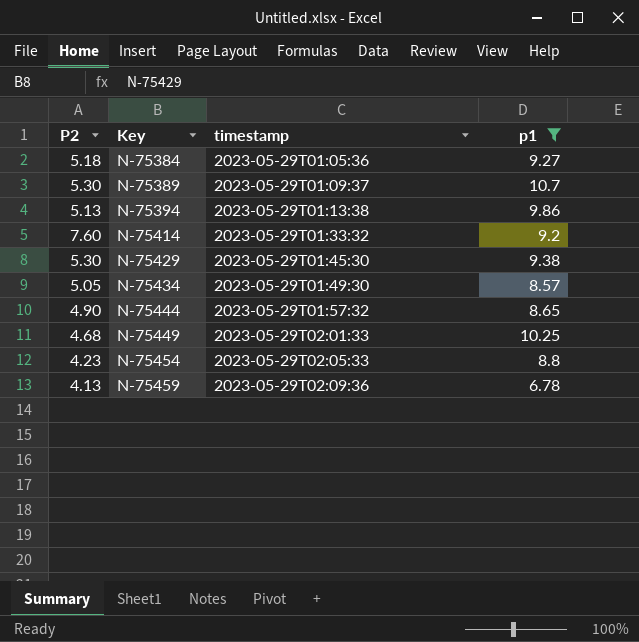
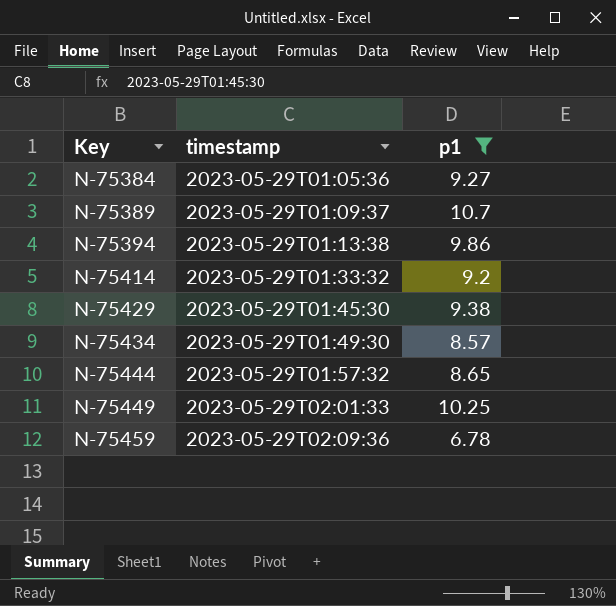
column P2 | position: 1 -> none
row N-75454: 4.23 | 2023-05-29T02:05:33 | 8.8 -> none

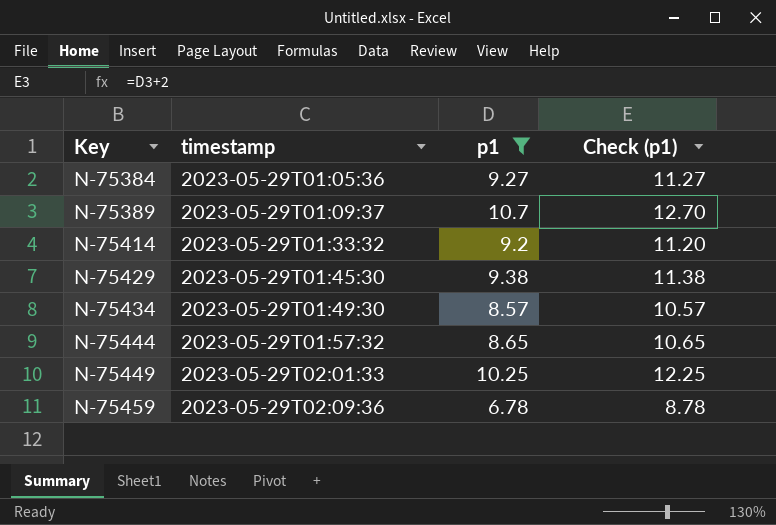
column Check (p1) | formula: none -> [p1] + 2
row N-75394: 2023-05-29T01:13:38 | 9.86 -> none

